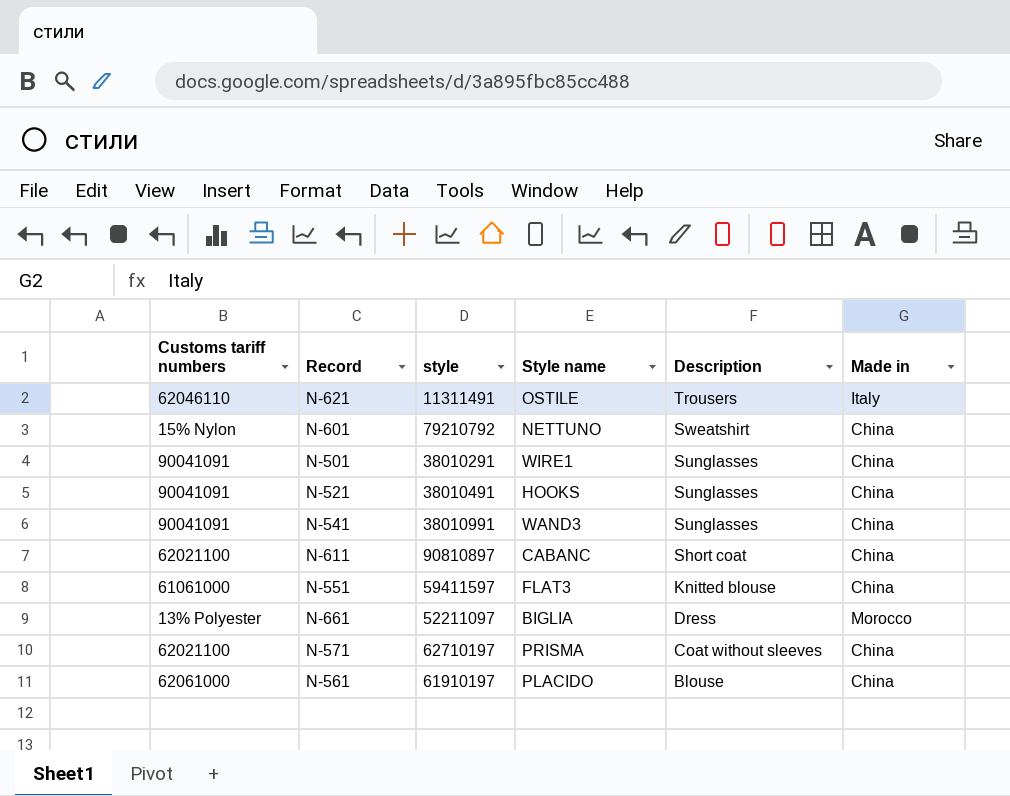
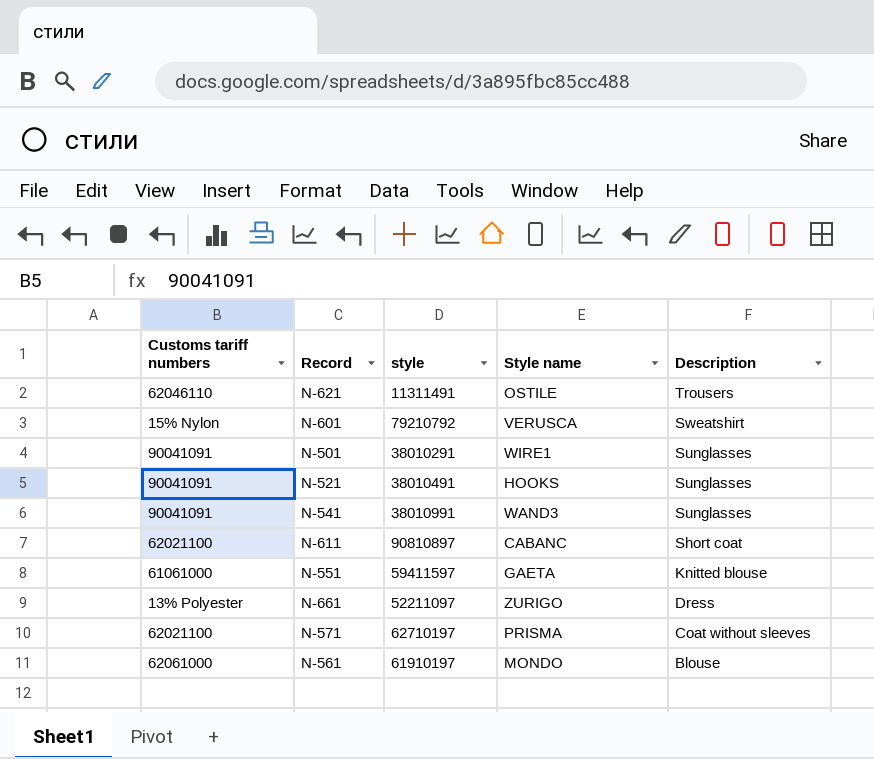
column Made in | position: 6 -> none
N-601 | Style name: NETTUNO -> VERUSCA
N-551 | Style name: FLAT3 -> GAETA
N-661 | Style name: BIGLIA -> ZURIGO
N-561 | Style name: PLACIDO -> MONDO

